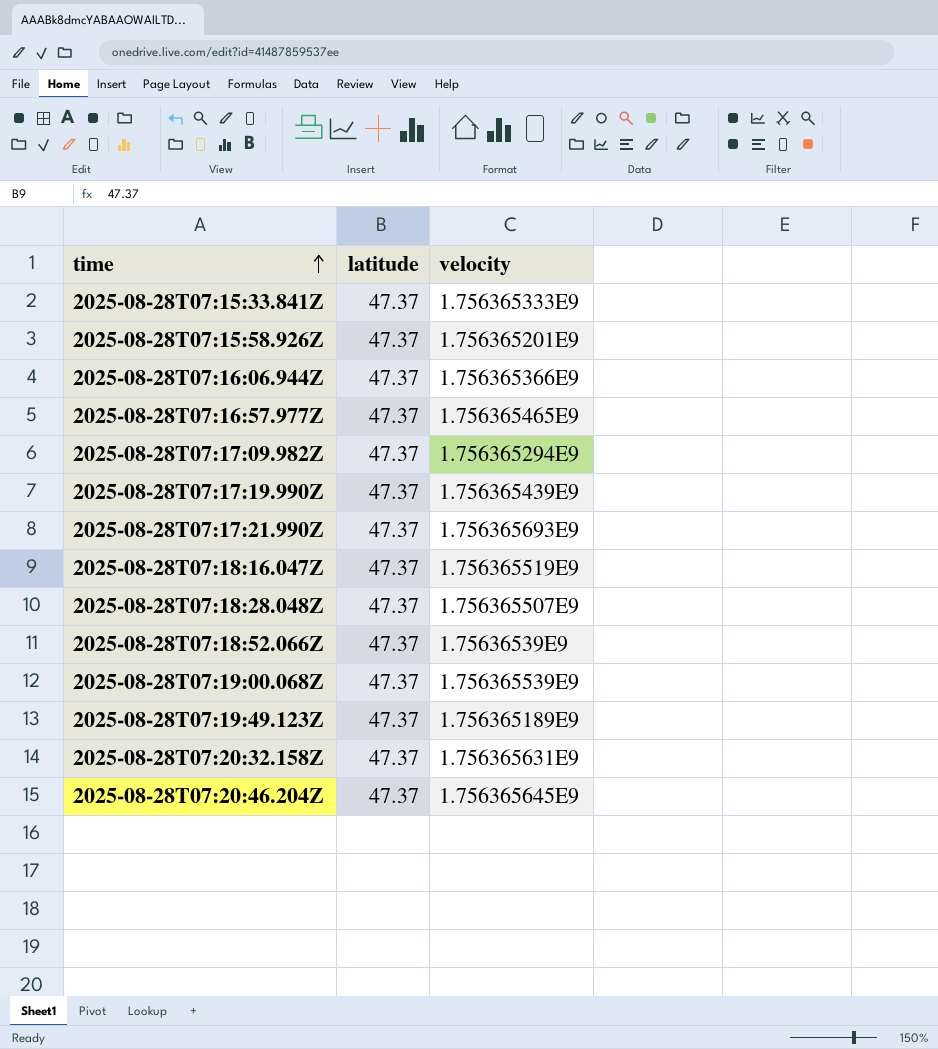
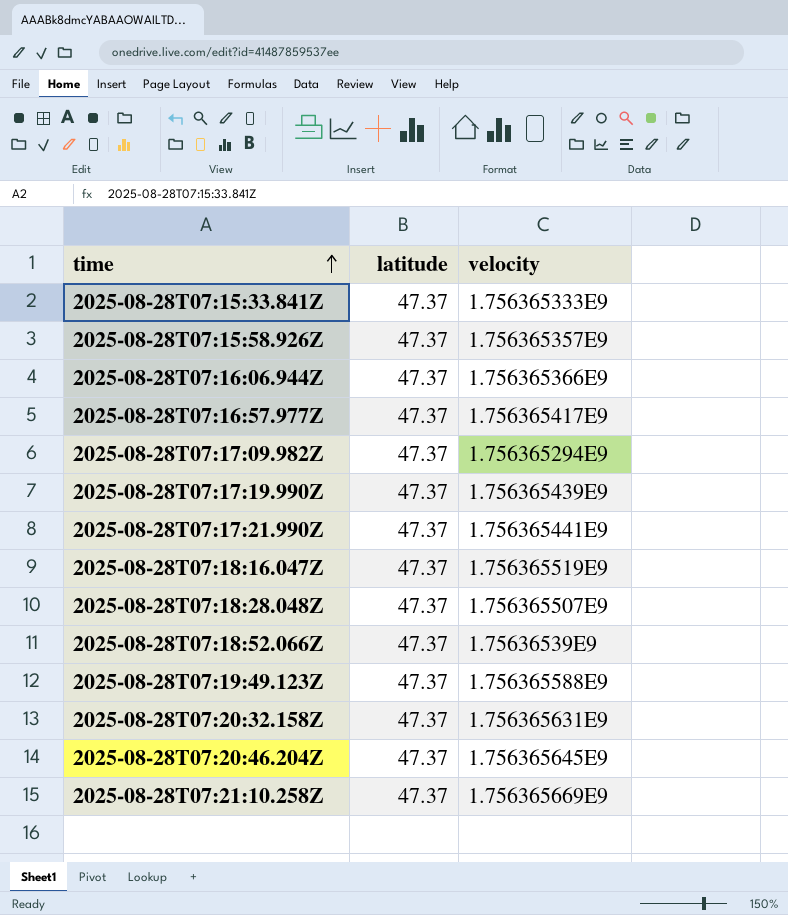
row 2025-08-28T07:19:00.068Z: 47.37 | 1.756365539E9 -> none
2025-08-28T07:15:58.926Z | velocity: 1.756365201E9 -> 1.756365357E9
2025-08-28T07:16:57.977Z | velocity: 1.756365465E9 -> 1.756365417E9
2025-08-28T07:17:21.990Z | velocity: 1.756365693E9 -> 1.756365441E9
2025-08-28T07:19:49.123Z | velocity: 1.756365189E9 -> 1.756365588E9
row 2025-08-28T07:21:10.258Z: none -> 47.37 | 1.756365669E9

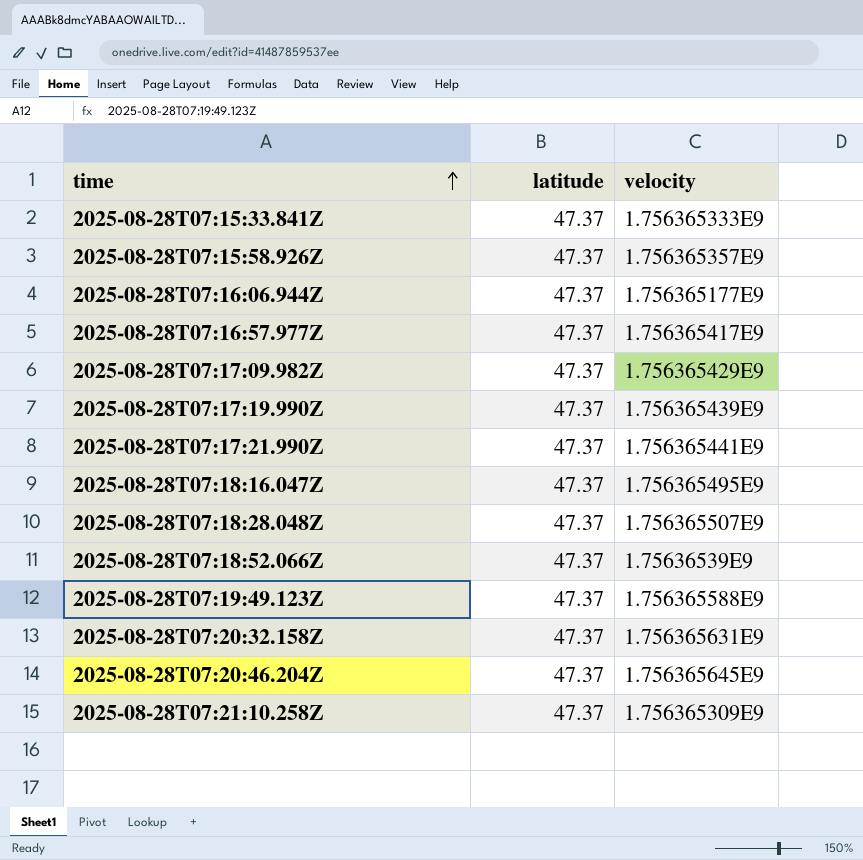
2025-08-28T07:16:06.944Z | velocity: 1.756365366E9 -> 1.756365177E9
2025-08-28T07:17:09.982Z | velocity: 1.756365294E9 -> 1.756365429E9
2025-08-28T07:18:16.047Z | velocity: 1.756365519E9 -> 1.756365495E9
2025-08-28T07:21:10.258Z | velocity: 1.756365669E9 -> 1.756365309E9

